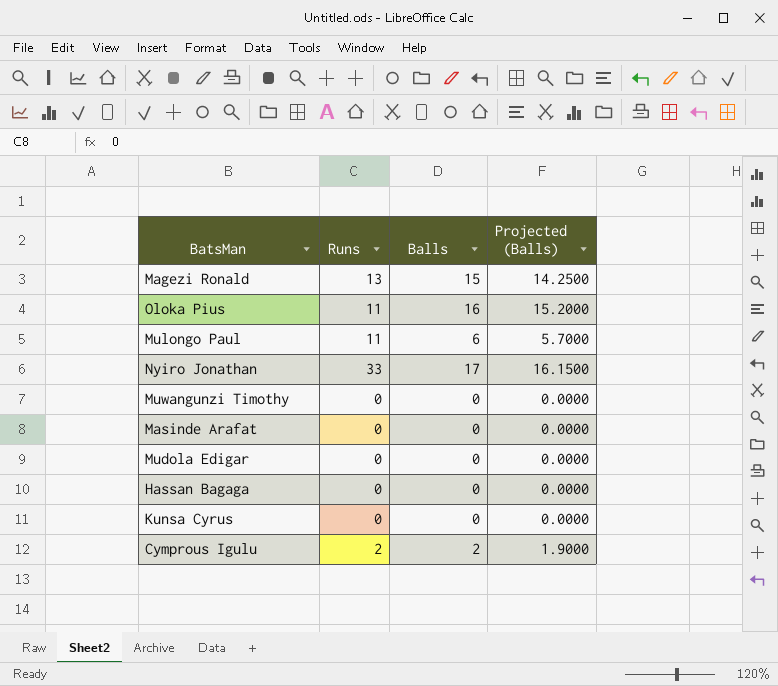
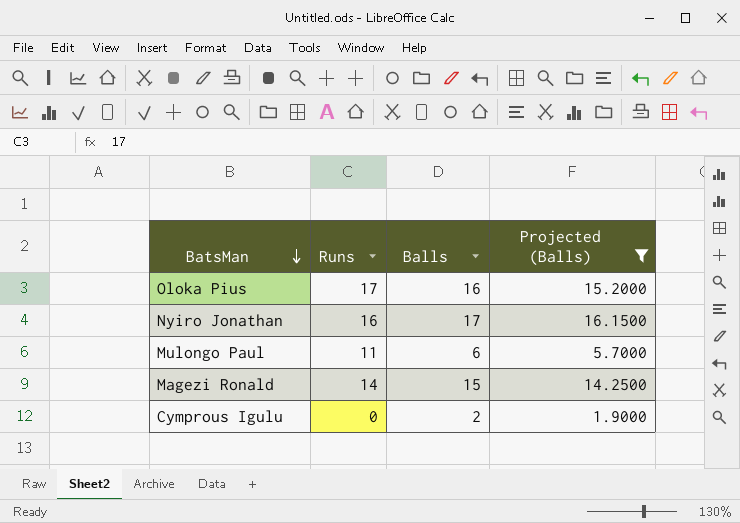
filter: none -> Projected (Balls) != 0.0000
row order: none -> BatsMan descending
Oloka Pius | Runs: 11 -> 17
Nyiro Jonathan | Runs: 33 -> 16
Magezi Ronald | Runs: 13 -> 14
Cymprous Igulu | Runs: 2 -> 0

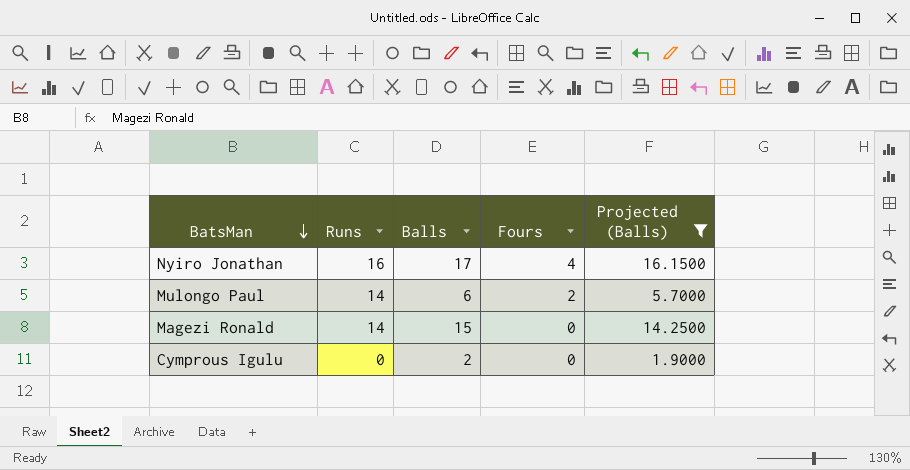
column Fours | position: none -> 4
row Oloka Pius: 17 | 16 | 15.2000 -> none
Mulongo Paul | Runs: 11 -> 14

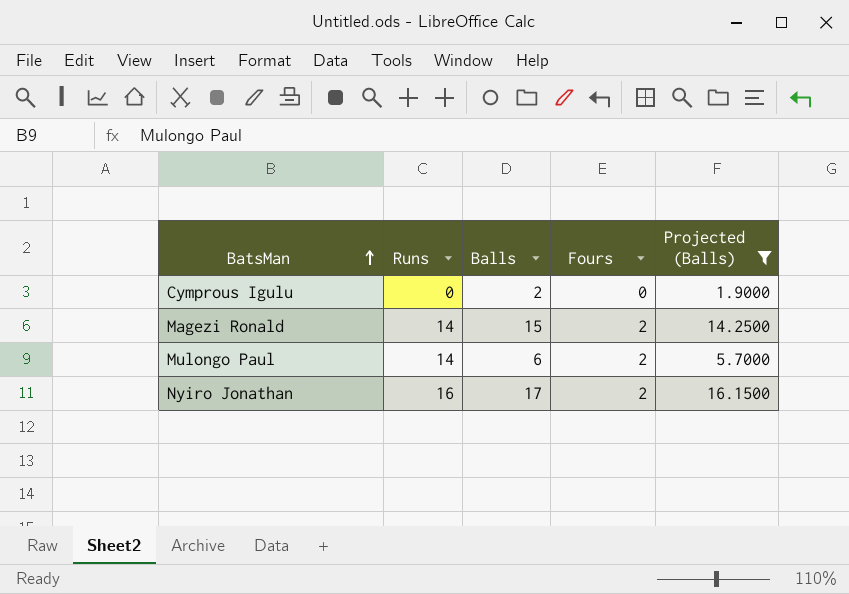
row order: BatsMan descending -> BatsMan ascending
Magezi Ronald | Fours: 0 -> 2
Nyiro Jonathan | Fours: 4 -> 2

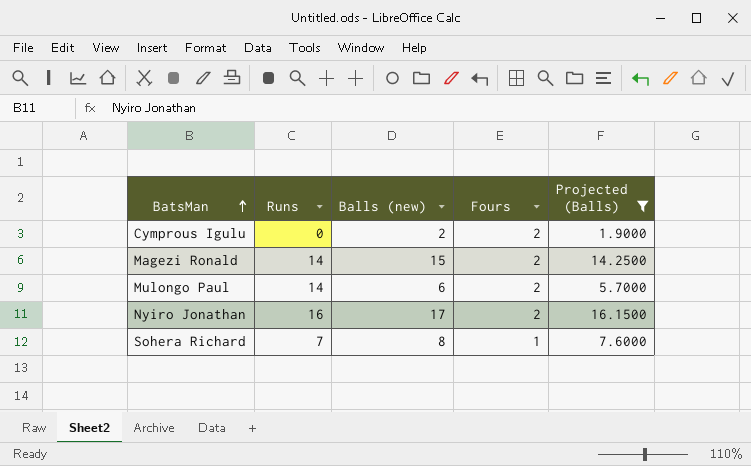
column name: Balls -> Balls (new)
Cymprous Igulu | Fours: 0 -> 2
row Sohera Richard: none -> 7 | 8 | 1 | 7.6000

